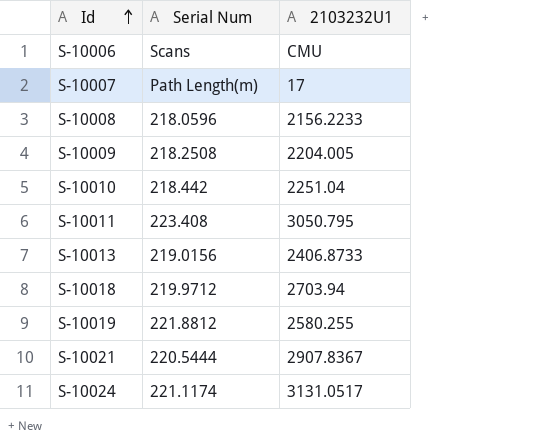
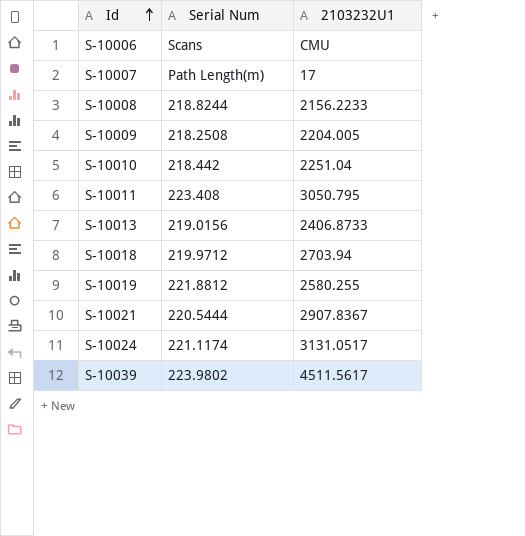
S-10008 | Serial Num: 218.0596 -> 218.8244
row S-10039: none -> 223.9802 | 4511.5617

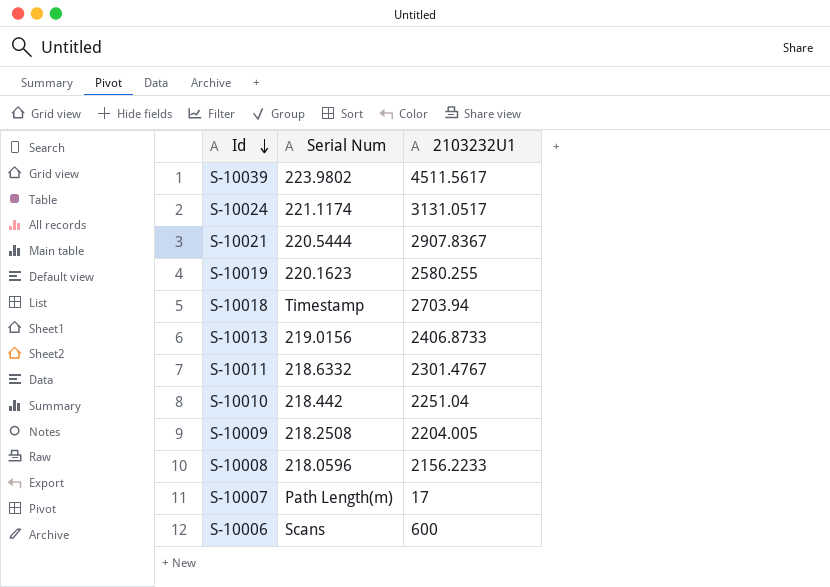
row order: Id ascending -> Id descending
S-10019 | Serial Num: 221.8812 -> 220.1623
S-10018 | Serial Num: 219.9712 -> Timestamp
S-10011 | Serial Num: 223.408 -> 218.6332
S-10011 | 2103232U1: 3050.795 -> 2301.4767
S-10008 | Serial Num: 218.8244 -> 218.0596
S-10006 | 2103232U1: CMU -> 600

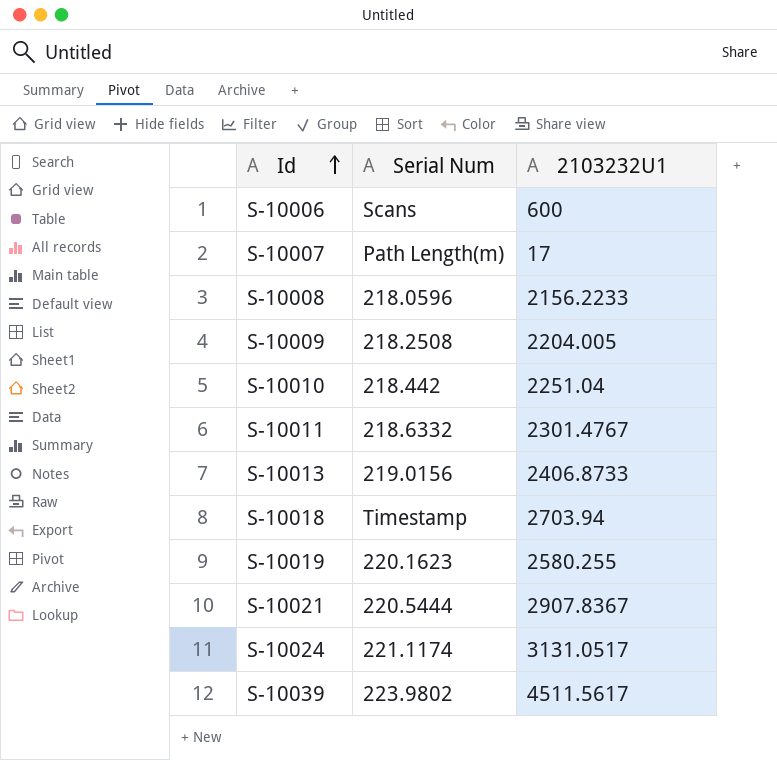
row order: Id descending -> Id ascending

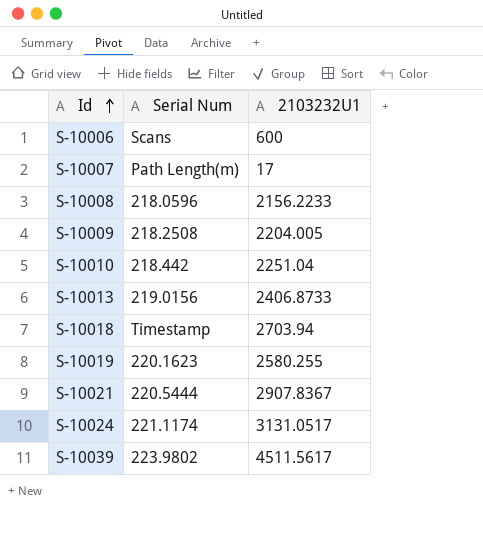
row S-10011: 218.6332 | 2301.4767 -> none

